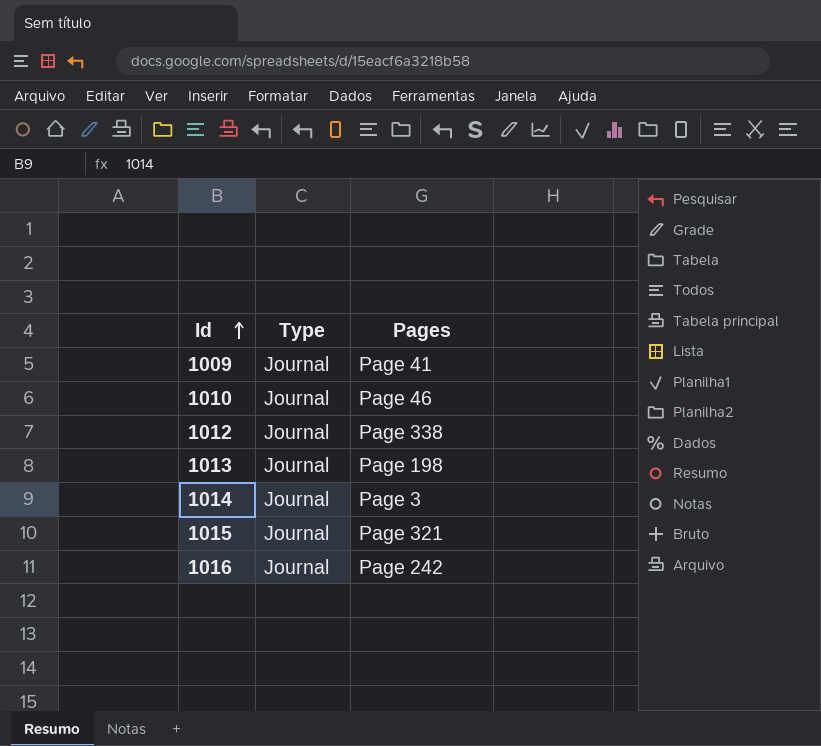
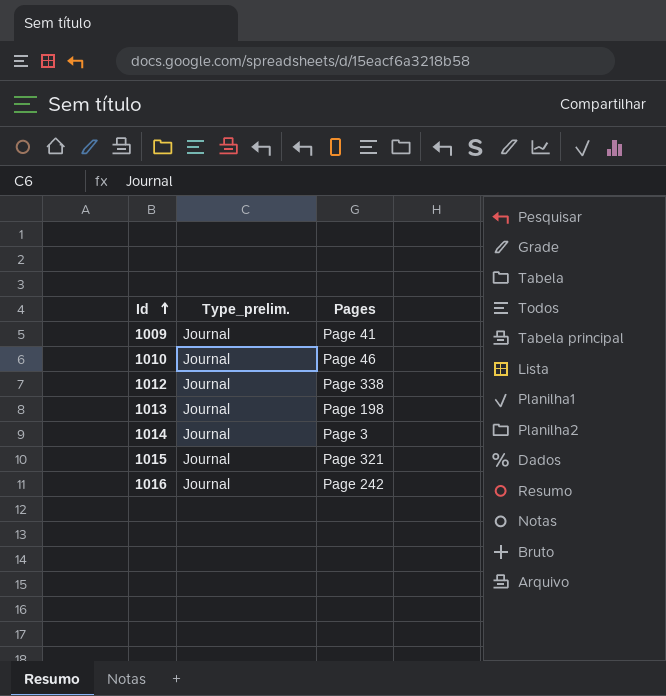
column name: Type -> Type_prelim.

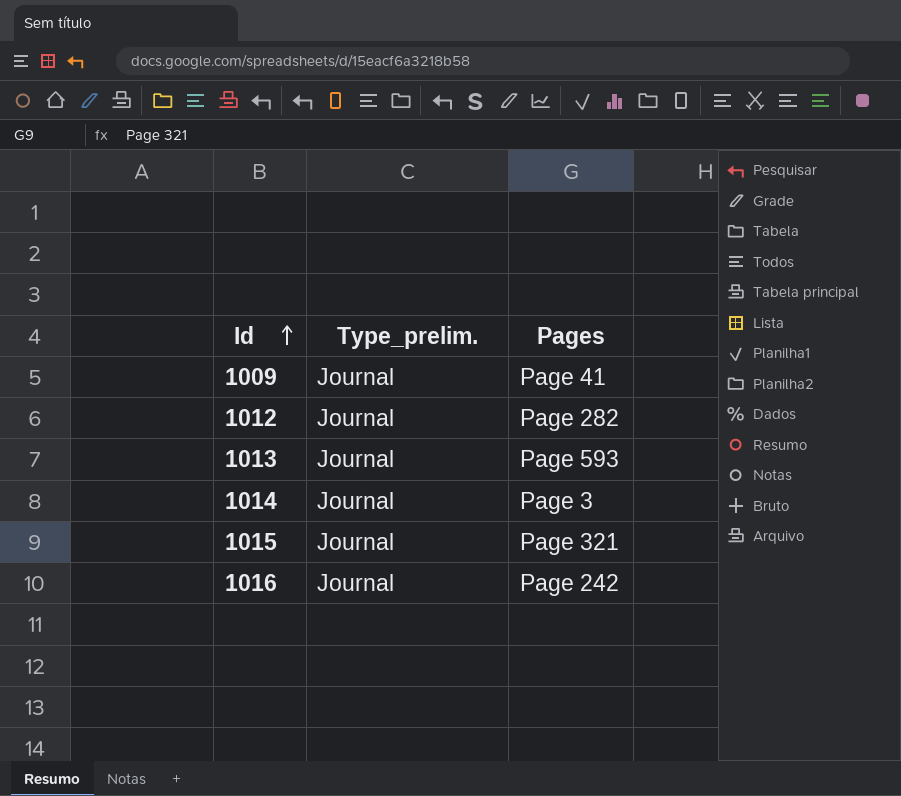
row 1010: Journal | Page 46 -> none
1012 | Pages: Page 338 -> Page 282
1013 | Pages: Page 198 -> Page 593

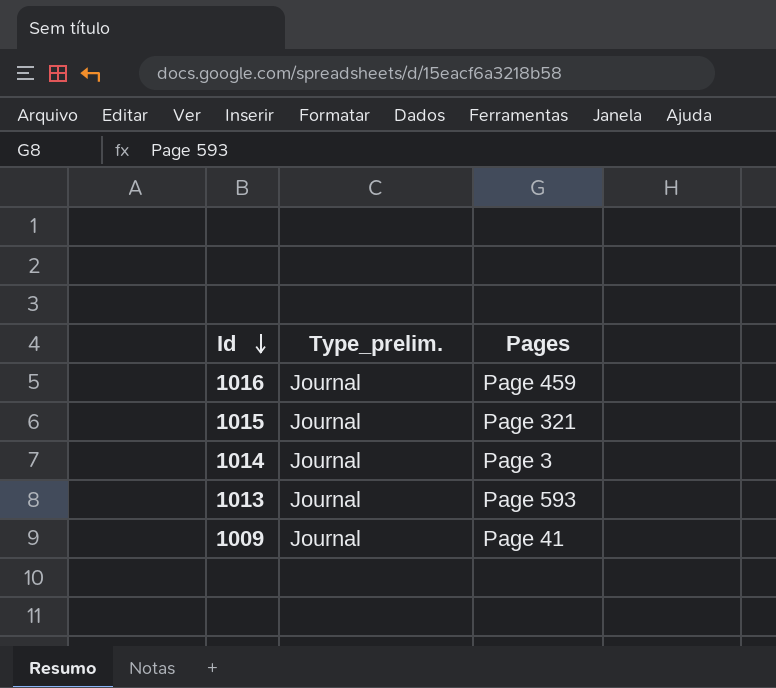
row order: Id ascending -> Id descending
row 1012: Journal | Page 282 -> none
1016 | Pages: Page 242 -> Page 459

